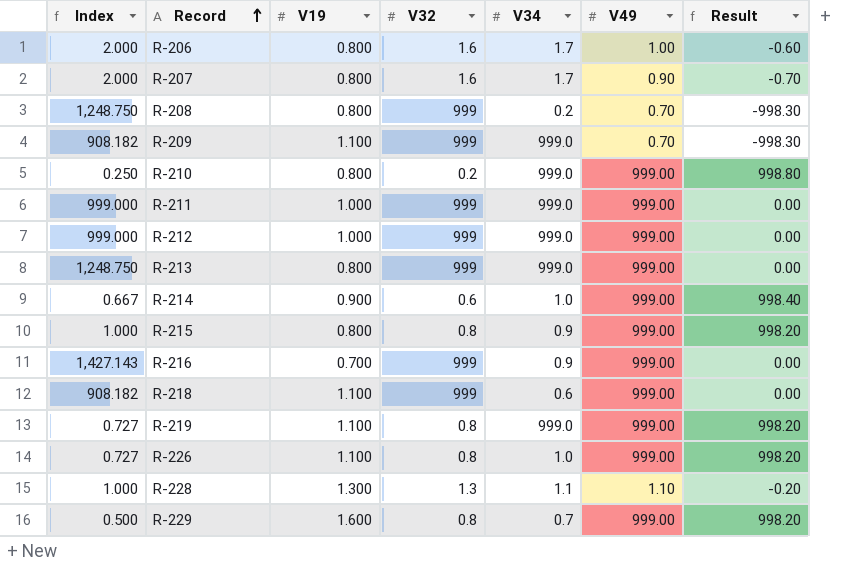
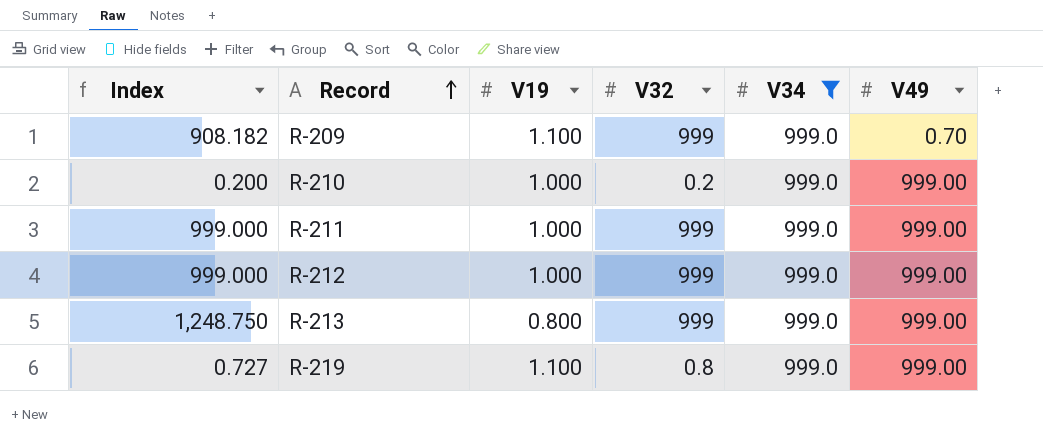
filter: none -> V34 = 999.0
column Result | formula: [V49] - [V32] -> none
R-210 | Index: 0.250 -> 0.200
R-210 | V19: 0.800 -> 1.000

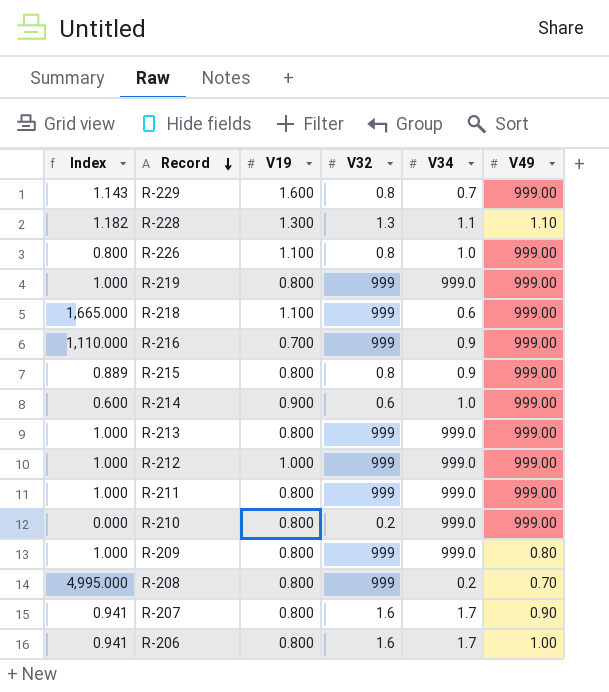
filter: V34 = 999.0 -> none
row order: Record ascending -> Record descending
column Index | formula: [V32] / [V19] -> [V32] / [V34]
R-219 | V19: 1.100 -> 0.800
R-219 | V32: 0.8 -> 999
R-211 | V19: 1.000 -> 0.800
R-210 | V19: 1.000 -> 0.800
R-209 | V19: 1.100 -> 0.800
R-209 | V49: 0.70 -> 0.80

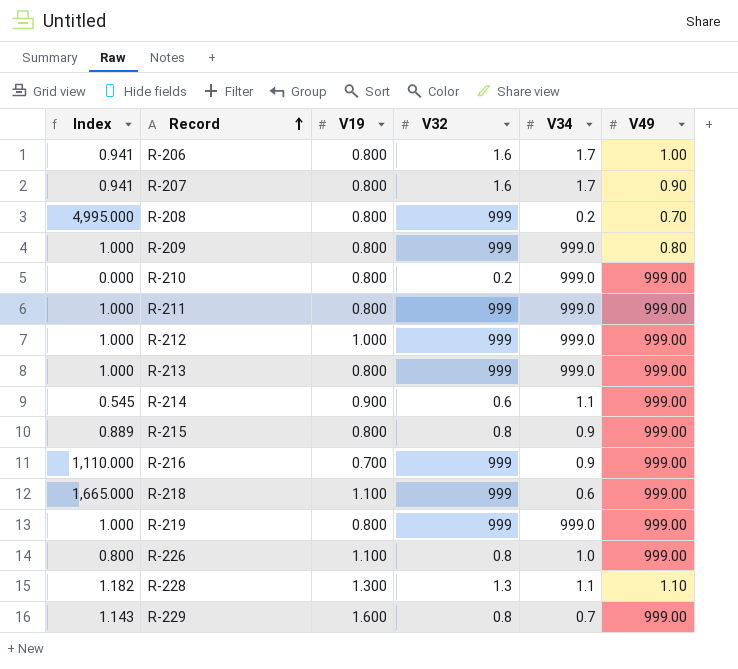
row order: Record descending -> Record ascending
R-214 | Index: 0.600 -> 0.545
R-214 | V34: 1.0 -> 1.1

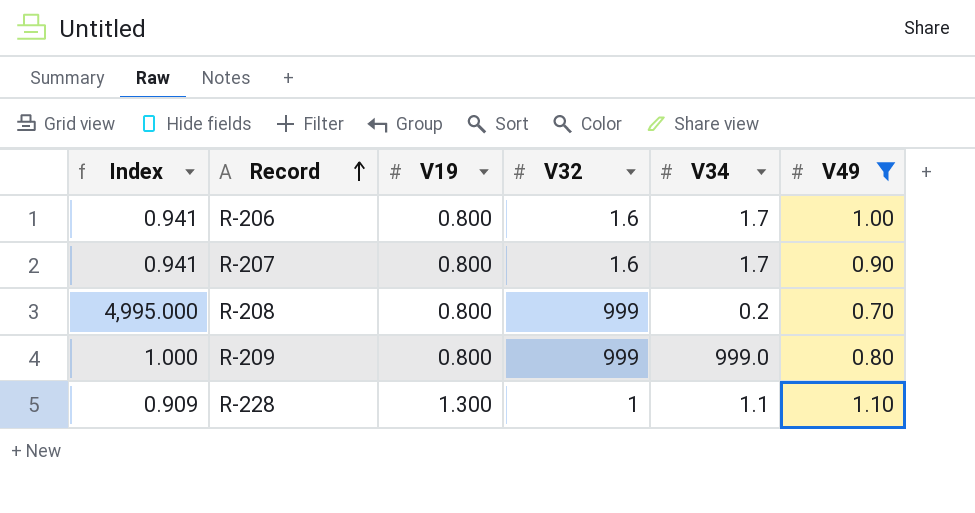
filter: none -> V49 != 999.00
R-228 | Index: 1.182 -> 0.909
R-228 | V32: 1.3 -> 1

